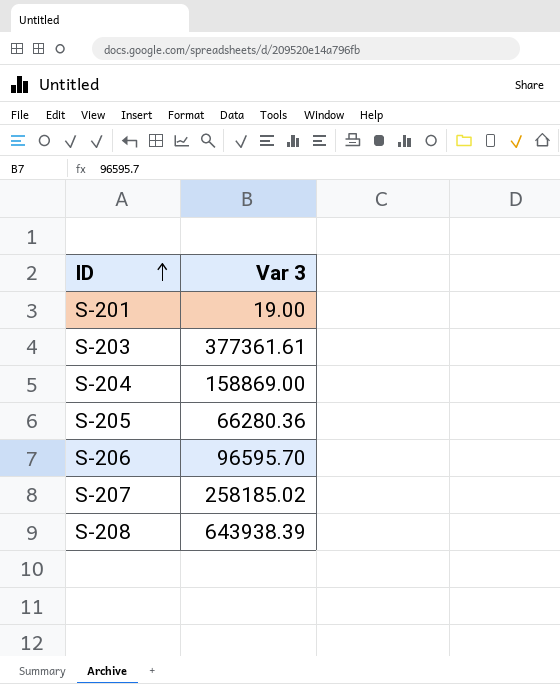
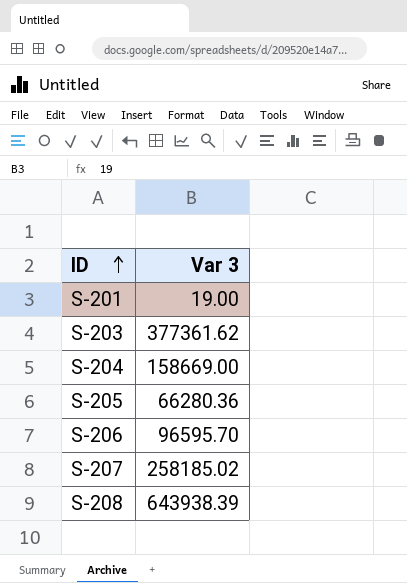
S-203 | Var 3: 377361.61 -> 377361.62
S-204 | Var 3: 158869.00 -> 158669.00

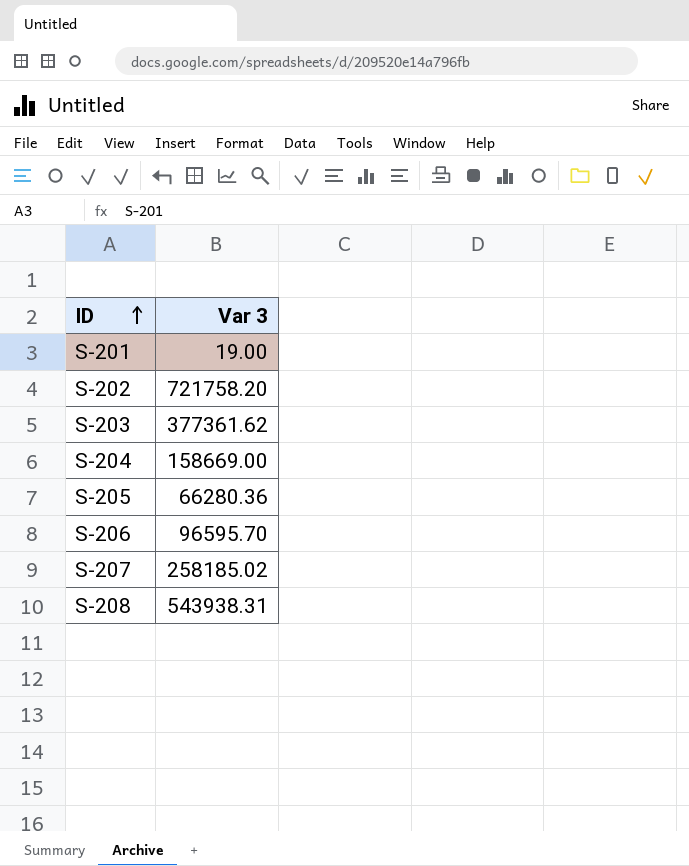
row S-202: none -> 721758.20
S-208 | Var 3: 643938.39 -> 543938.31

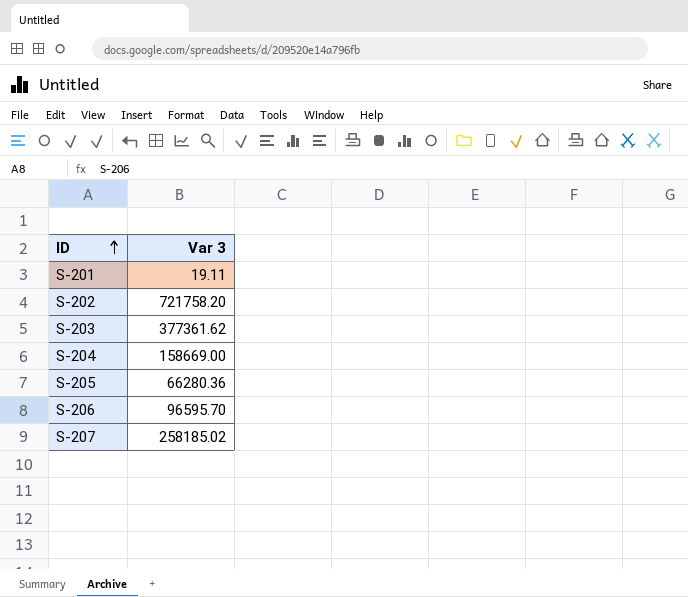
row S-208: 543938.31 -> none
S-201 | Var 3: 19.00 -> 19.11

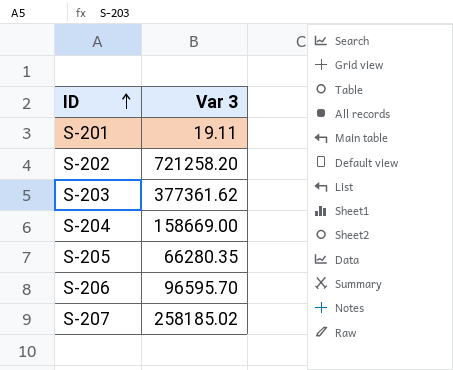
S-202 | Var 3: 721758.20 -> 721258.20
S-205 | Var 3: 66280.36 -> 66280.35

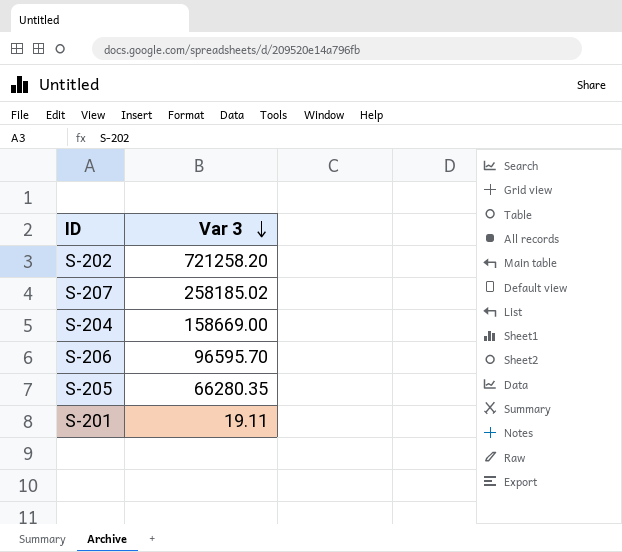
row order: ID ascending -> Var 3 descending
row S-203: 377361.62 -> none

